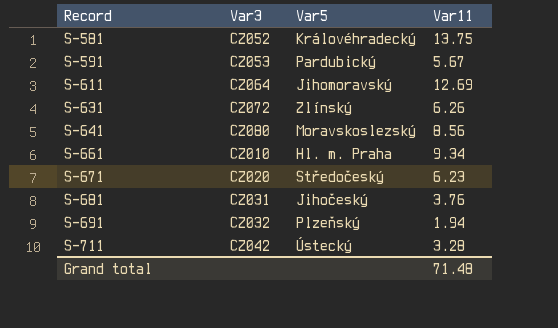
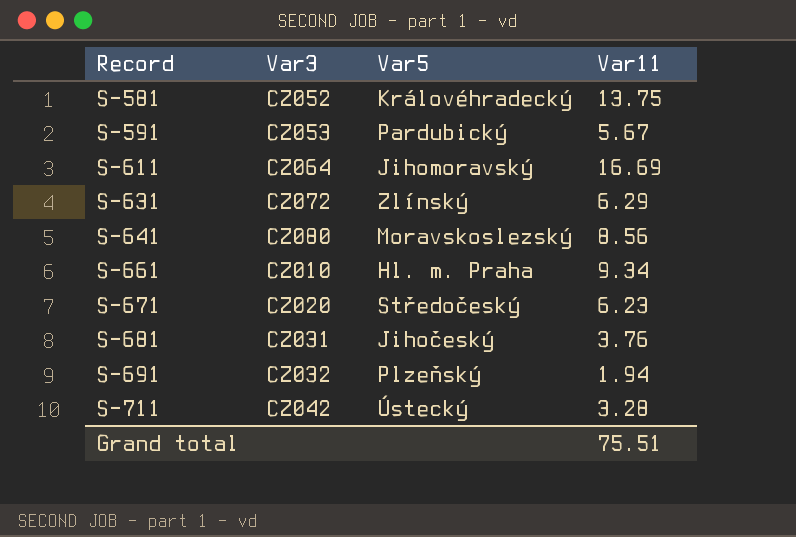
S-611 | Var11: 12.69 -> 16.69
S-631 | Var11: 6.26 -> 6.29
Grand total | Var11: 71.48 -> 75.51

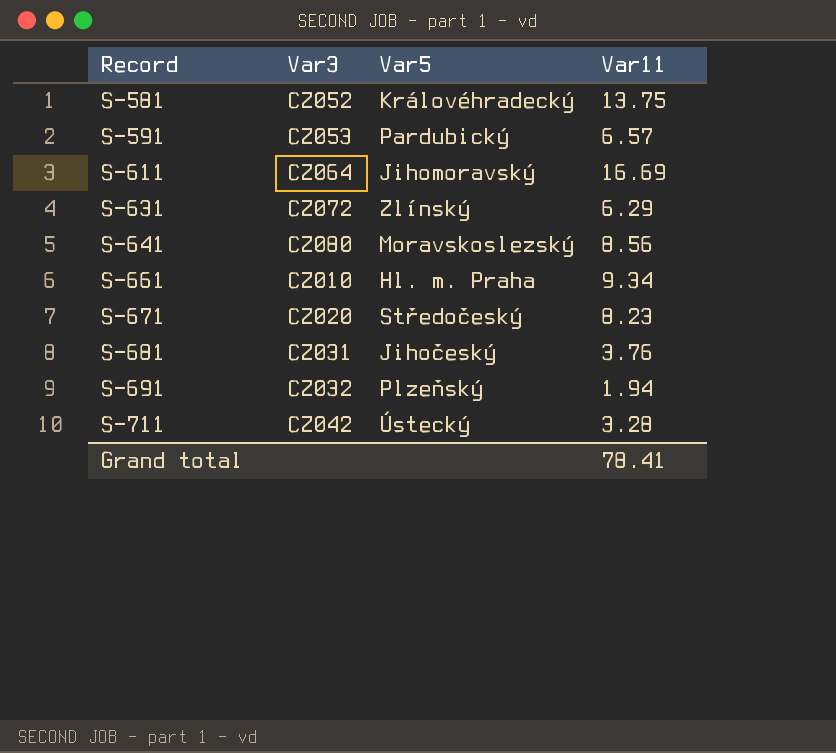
S-591 | Var11: 5.67 -> 6.57
S-671 | Var11: 6.23 -> 8.23
Grand total | Var11: 75.51 -> 78.41

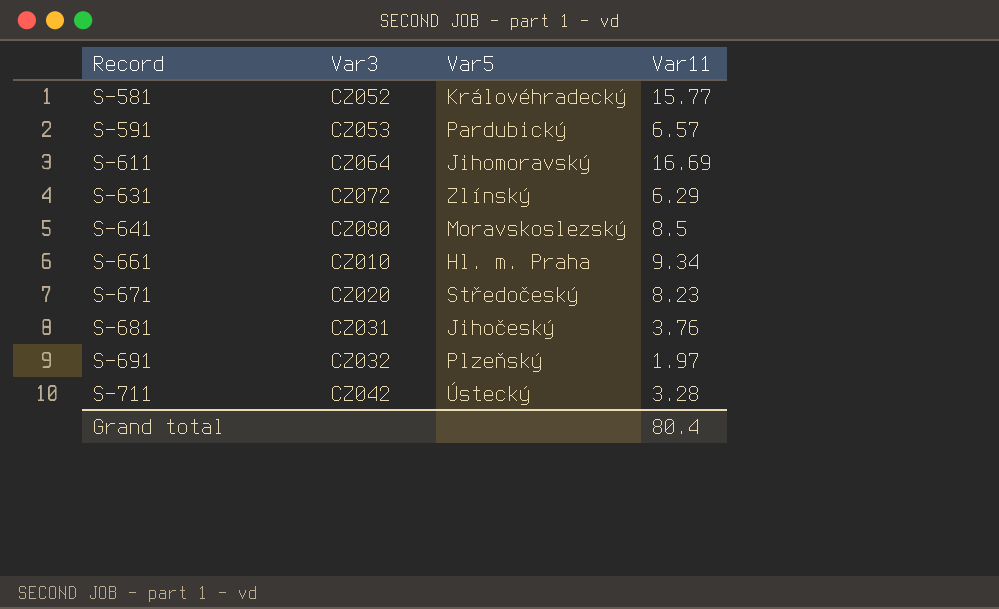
S-581 | Var11: 13.75 -> 15.77
S-641 | Var11: 8.56 -> 8.5
S-691 | Var11: 1.94 -> 1.97
Grand total | Var11: 78.41 -> 80.4

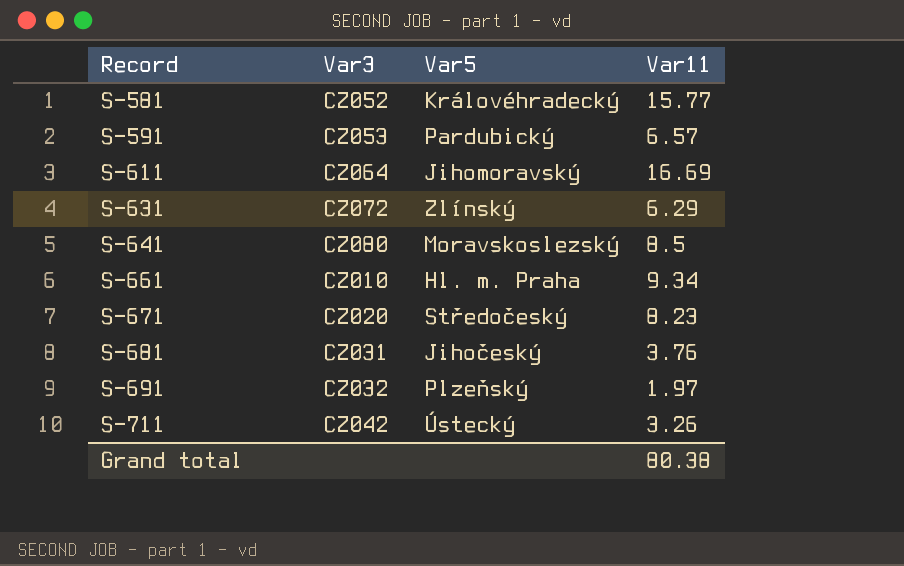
S-711 | Var11: 3.28 -> 3.26
Grand total | Var11: 80.4 -> 80.38

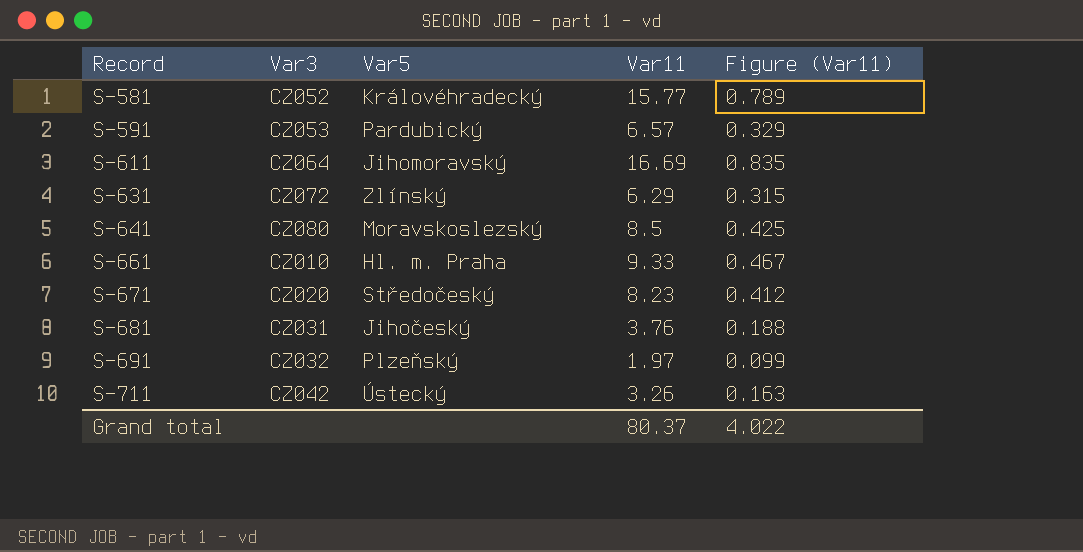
column Figure (Var11) | formula: none -> [Var11] * 0.05
S-661 | Var11: 9.34 -> 9.33
Grand total | Var11: 80.38 -> 80.37

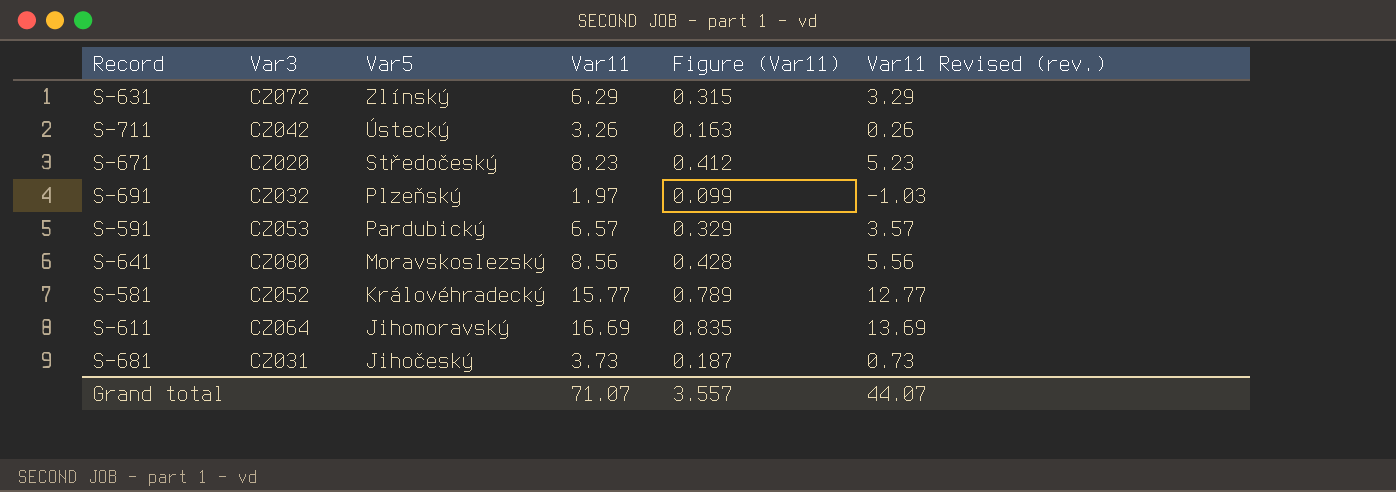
row order: Record ascending -> Var5 descending
column Var11 Revised (rev.) | formula: none -> [Var11] - 3
row S-661: CZ010 | Hl. m. Praha | 9.33 | 0.467 -> none
S-641 | Var11: 8.5 -> 8.56
S-641 | Figure (Var11): 0.425 -> 0.428
S-681 | Var11: 3.76 -> 3.73
S-681 | Figure (Var11): 0.188 -> 0.187
Grand total | Var11: 80.37 -> 71.07
Grand total | Figure (Var11): 4.022 -> 3.557

